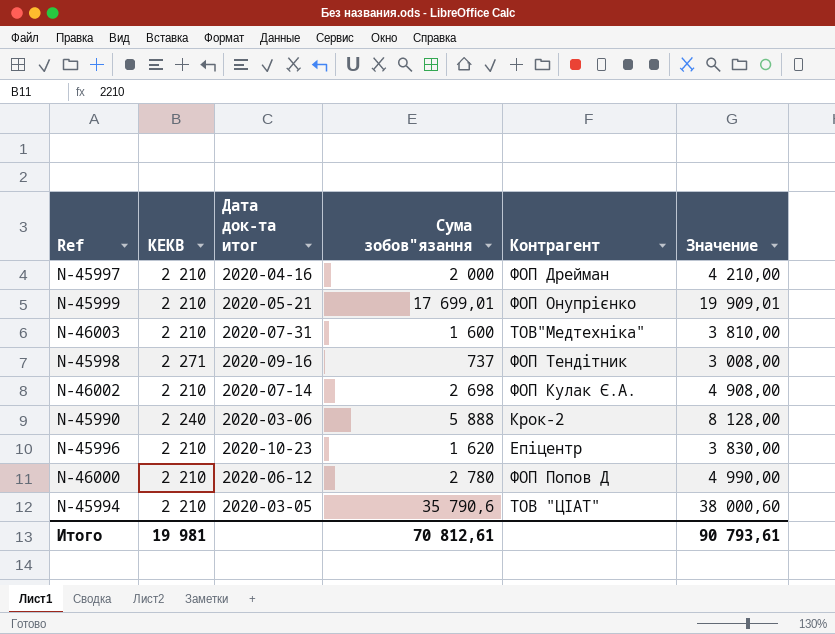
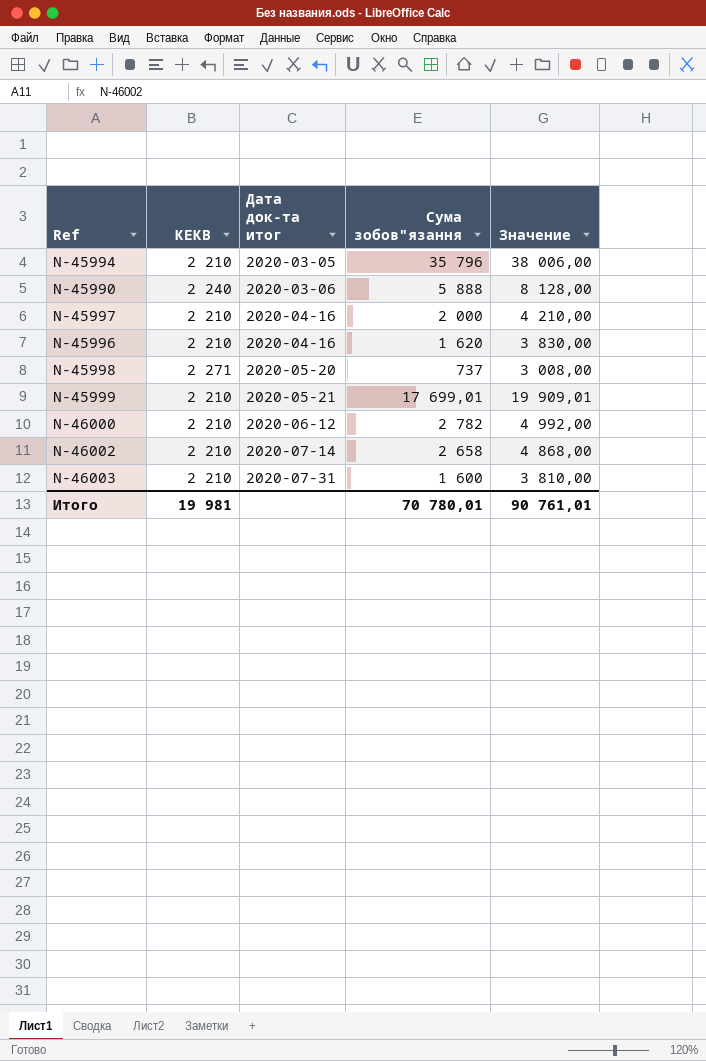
row order: none -> Дата док-та итог ascending
column Контрагент | position: 5 -> none
N-45994 | Сума зобов"язання: 35 790,6 -> 35 796
N-45994 | Значение: 38 000,60 -> 38 006,00
N-45996 | Дата док-та итог: 2020-10-23 -> 2020-04-16
N-45998 | Дата док-та итог: 2020-09-16 -> 2020-05-20
N-46000 | Сума зобов"язання: 2 780 -> 2 782
N-46000 | Значение: 4 990,00 -> 4 992,00
N-46002 | Сума зобов"язання: 2 698 -> 2 658
N-46002 | Значение: 4 908,00 -> 4 868,00
Итого | Сума зобов"язання: 70 812,61 -> 70 780,01
Итого | Значение: 90 793,61 -> 90 761,01

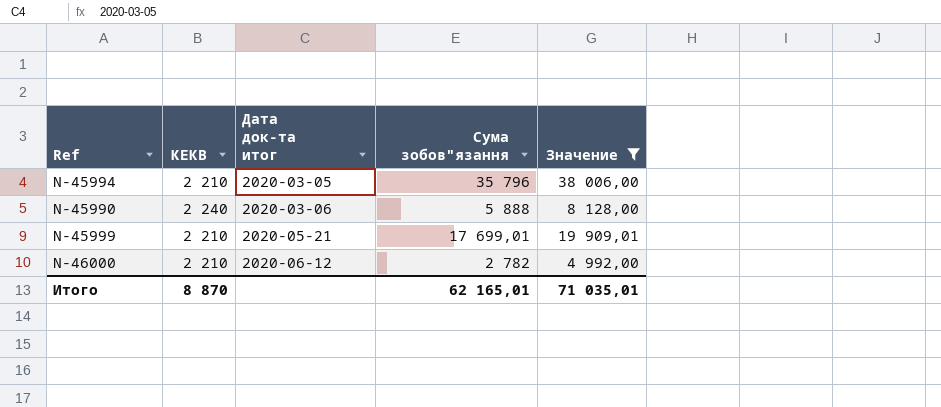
filter: none -> Значение >= 4 992,00
Итого | КЕКВ: 19 981 -> 8 870
Итого | Сума зобов"язання: 70 780,01 -> 62 165,01
Итого | Значение: 90 761,01 -> 71 035,01

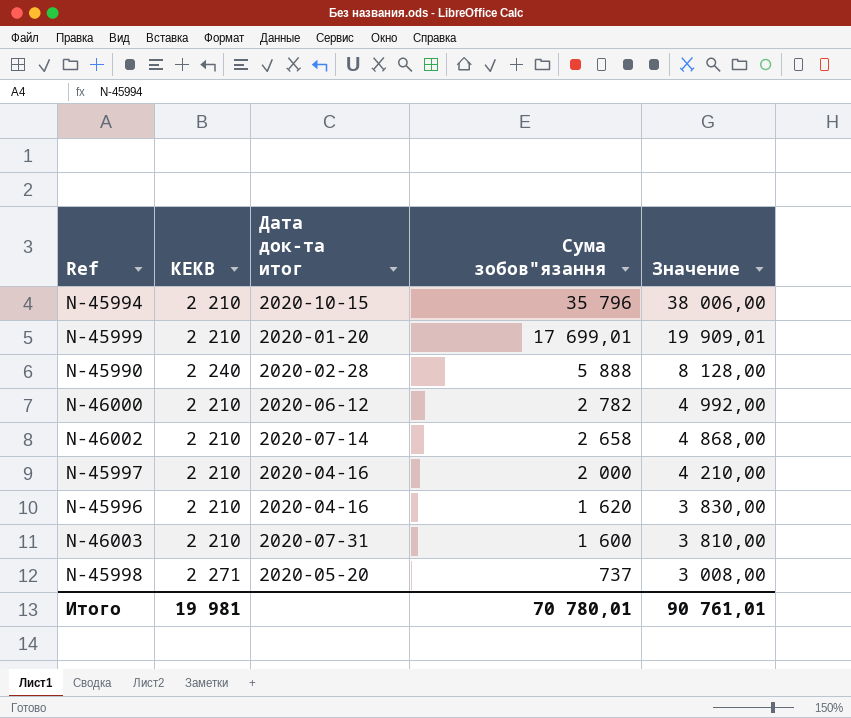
filter: Значение >= 4 992,00 -> none
row order: Дата док-та итог ascending -> Сума зобов"язання descending
N-45994 | Дата док-та итог: 2020-03-05 -> 2020-10-15
N-45999 | Дата док-та итог: 2020-05-21 -> 2020-01-20
N-45990 | Дата док-та итог: 2020-03-06 -> 2020-02-28
Итого | КЕКВ: 8 870 -> 19 981
Итого | Сума зобов"язання: 62 165,01 -> 70 780,01
Итого | Значение: 71 035,01 -> 90 761,01

